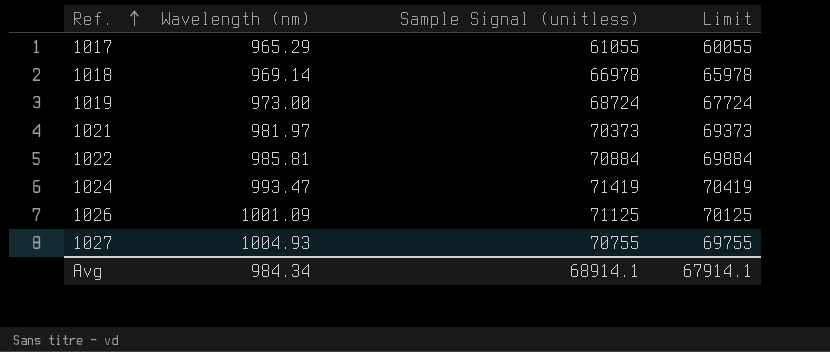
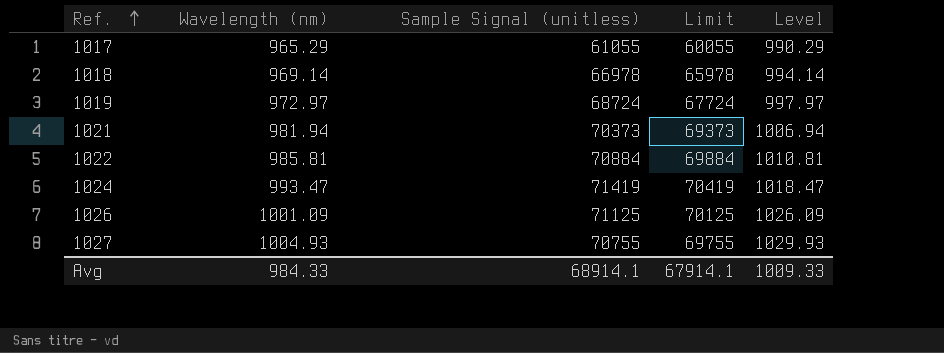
column Level | formula: none -> [Wavelength (nm)] + 25
1019 | Wavelength (nm): 973.00 -> 972.97
1021 | Wavelength (nm): 981.97 -> 981.94
Avg | Wavelength (nm): 984.34 -> 984.33

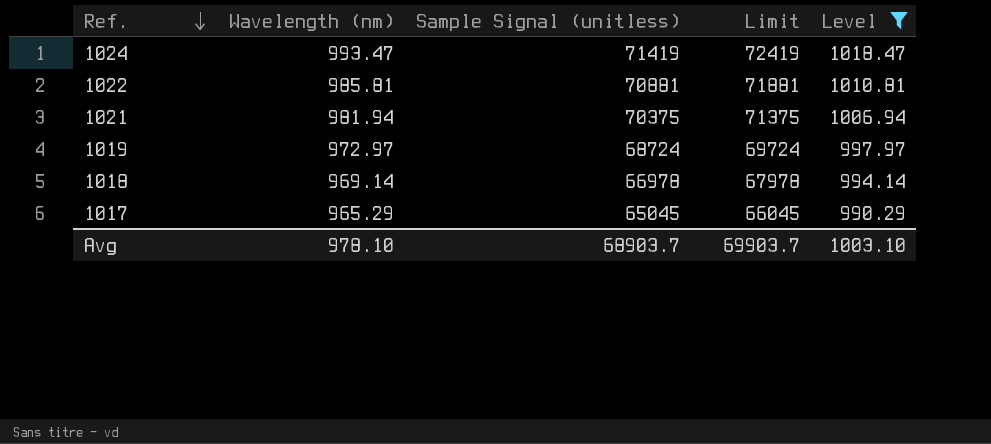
filter: none -> Level <= 1018.47
row order: Ref. ascending -> Ref. descending
column Limit | formula: [Sample Signal (unitless)] - 1000 -> [Sample Signal (unitless)] + 1000
1022 | Sample Signal (unitless): 70884 -> 70881
1021 | Sample Signal (unitless): 70373 -> 70375
1017 | Sample Signal (unitless): 61055 -> 65045
Avg | Wavelength (nm): 984.33 -> 978.10
Avg | Sample Signal (unitless): 68914.1 -> 68903.7
Avg | Limit: 67914.1 -> 69903.7
Avg | Level: 1009.33 -> 1003.10

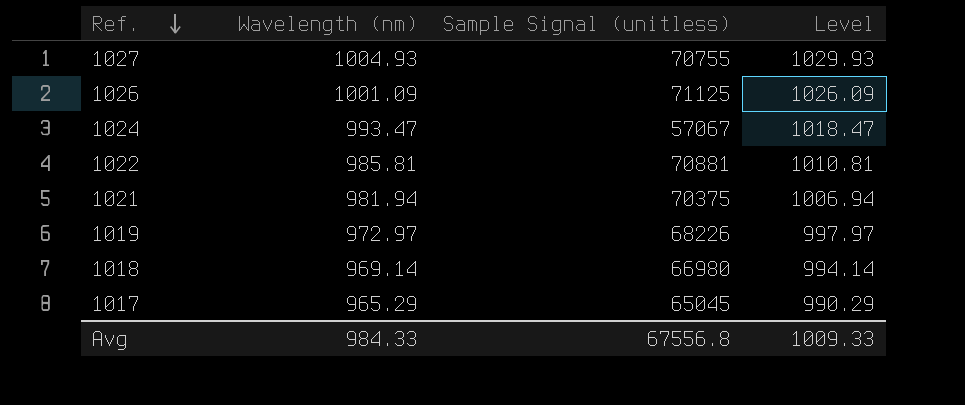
filter: Level <= 1018.47 -> none
column Limit | formula: [Sample Signal (unitless)] + 1000 -> none
1024 | Sample Signal (unitless): 71419 -> 57067
1019 | Sample Signal (unitless): 68724 -> 68226
1018 | Sample Signal (unitless): 66978 -> 66980
Avg | Wavelength (nm): 978.10 -> 984.33
Avg | Sample Signal (unitless): 68903.7 -> 67556.8
Avg | Level: 1003.10 -> 1009.33

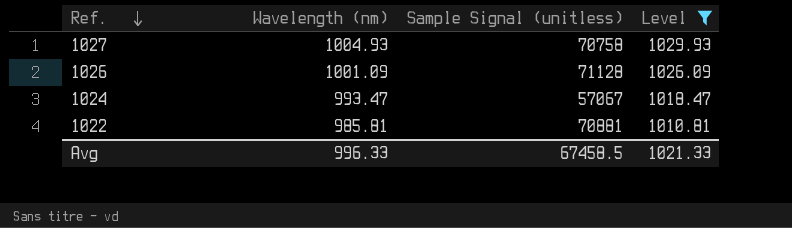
filter: none -> Level >= 1010.81
1027 | Sample Signal (unitless): 70755 -> 70758
1026 | Sample Signal (unitless): 71125 -> 71128
Avg | Wavelength (nm): 984.33 -> 996.33
Avg | Sample Signal (unitless): 67556.8 -> 67458.5
Avg | Level: 1009.33 -> 1021.33

